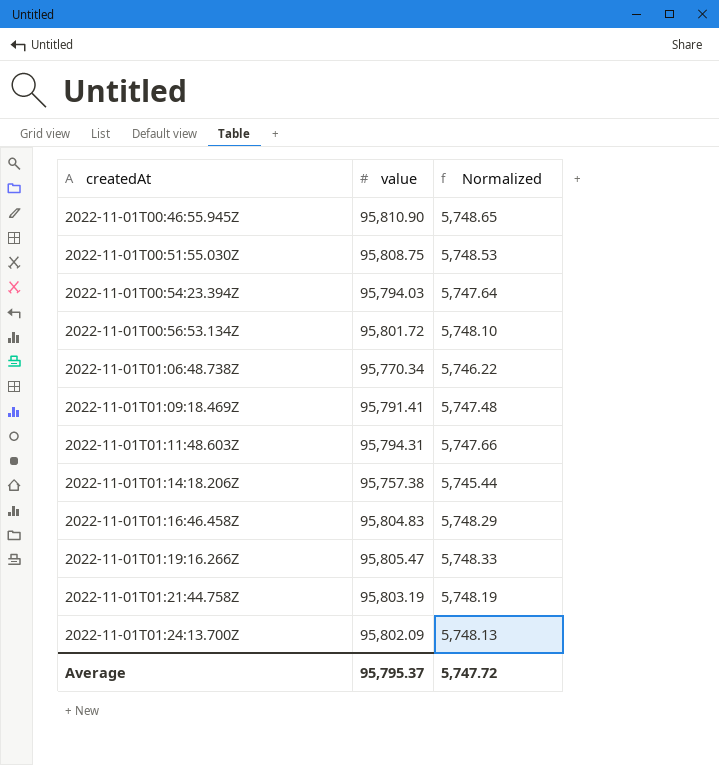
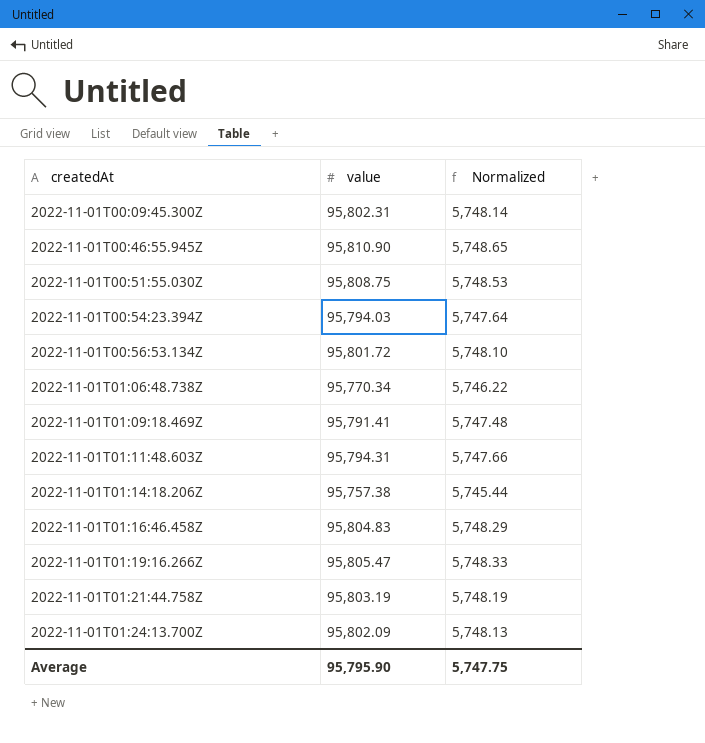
row 2022-11-01T00:09:45.300Z: none -> 95,802.31 | 5,748.14
Average | value: 95,795.37 -> 95,795.90
Average | Normalized: 5,747.72 -> 5,747.75

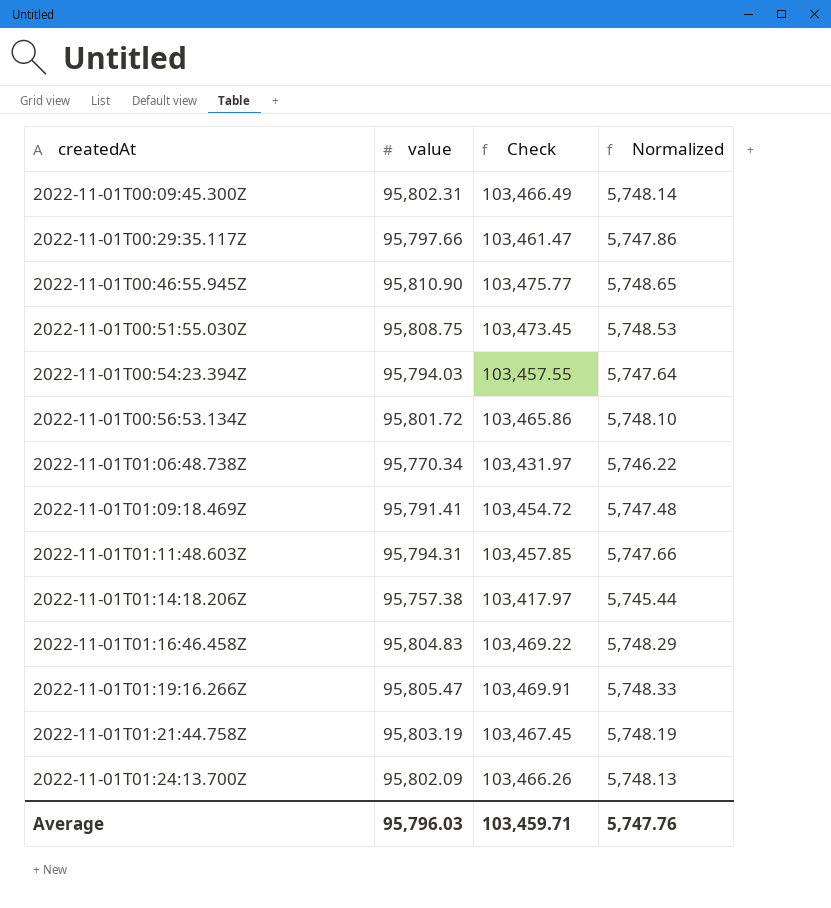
column Check | formula: none -> [value] * 1.08
row 2022-11-01T00:29:35.117Z: none -> 95,797.66 | 103,461.47 | 5,747.86
Average | value: 95,795.90 -> 95,796.03
Average | Normalized: 5,747.75 -> 5,747.76

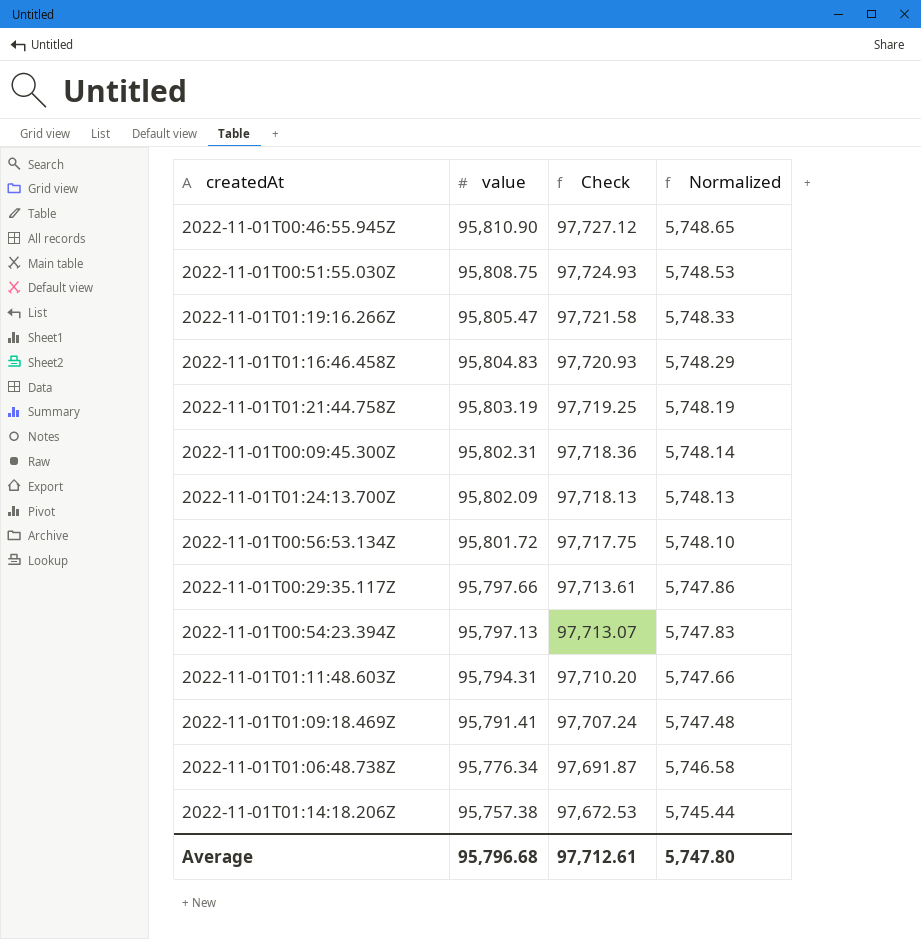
row order: createdAt ascending -> value descending
column Check | formula: [value] * 1.08 -> [value] * 1.02
2022-11-01T00:54:23.394Z | value: 95,794.03 -> 95,797.13
2022-11-01T00:54:23.394Z | Normalized: 5,747.64 -> 5,747.83
2022-11-01T01:06:48.738Z | value: 95,770.34 -> 95,776.34
2022-11-01T01:06:48.738Z | Normalized: 5,746.22 -> 5,746.58
Average | value: 95,796.03 -> 95,796.68
Average | Check: 103,459.71 -> 97,712.61
Average | Normalized: 5,747.76 -> 5,747.80

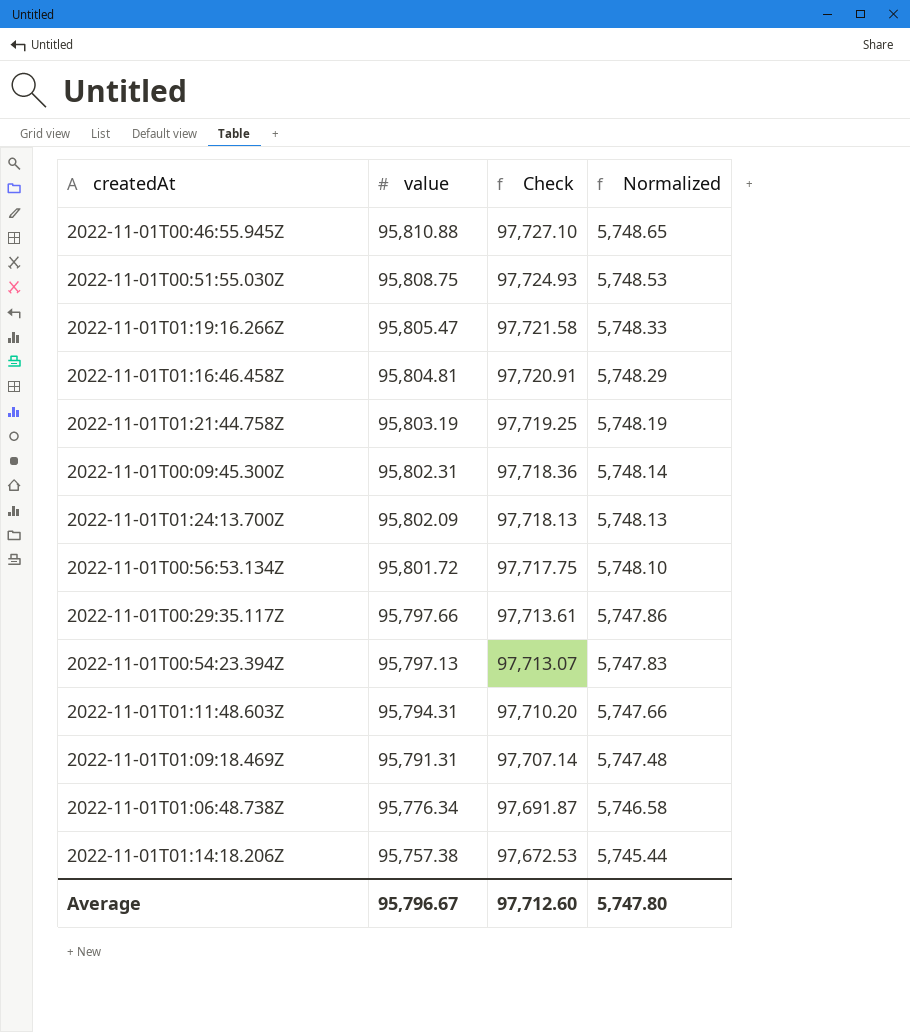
2022-11-01T00:46:55.945Z | value: 95,810.90 -> 95,810.88
2022-11-01T00:46:55.945Z | Check: 97,727.12 -> 97,727.10
2022-11-01T01:16:46.458Z | value: 95,804.83 -> 95,804.81
2022-11-01T01:16:46.458Z | Check: 97,720.93 -> 97,720.91
2022-11-01T01:09:18.469Z | value: 95,791.41 -> 95,791.31
2022-11-01T01:09:18.469Z | Check: 97,707.24 -> 97,707.14
Average | value: 95,796.68 -> 95,796.67
Average | Check: 97,712.61 -> 97,712.60

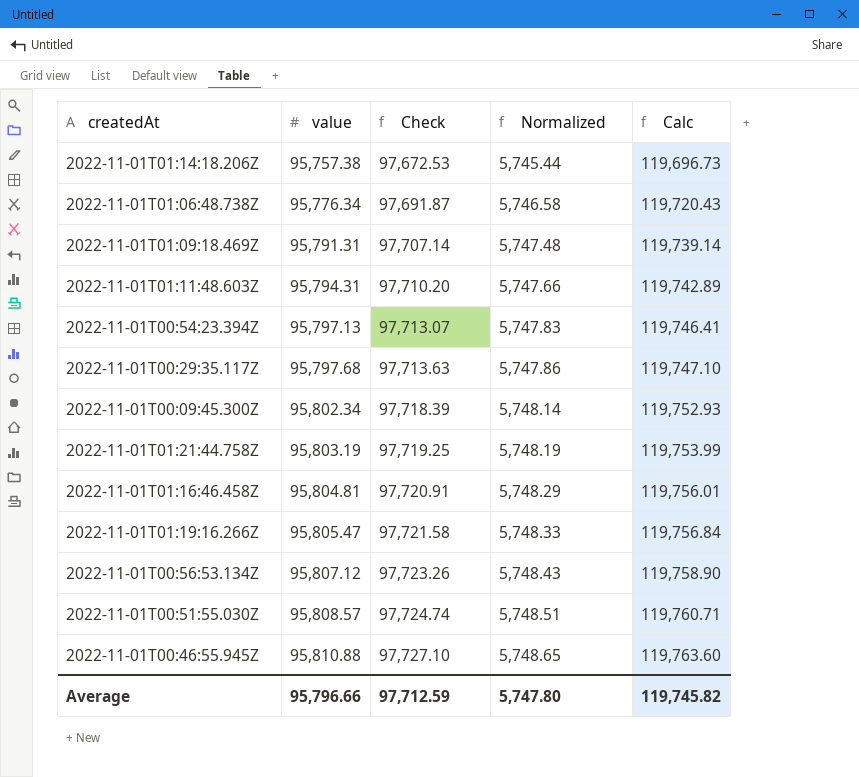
row order: value descending -> value ascending
column Calc | formula: none -> [value] * 1.25
row 2022-11-01T01:24:13.700Z: 95,802.09 | 97,718.13 | 5,748.13 -> none
2022-11-01T00:29:35.117Z | value: 95,797.66 -> 95,797.68
2022-11-01T00:29:35.117Z | Check: 97,713.61 -> 97,713.63
2022-11-01T00:09:45.300Z | value: 95,802.31 -> 95,802.34
2022-11-01T00:09:45.300Z | Check: 97,718.36 -> 97,718.39
2022-11-01T00:56:53.134Z | value: 95,801.72 -> 95,807.12
2022-11-01T00:56:53.134Z | Check: 97,717.75 -> 97,723.26
2022-11-01T00:56:53.134Z | Normalized: 5,748.10 -> 5,748.43
2022-11-01T00:51:55.030Z | value: 95,808.75 -> 95,808.57
2022-11-01T00:51:55.030Z | Check: 97,724.93 -> 97,724.74
2022-11-01T00:51:55.030Z | Normalized: 5,748.53 -> 5,748.51
Average | value: 95,796.67 -> 95,796.66
Average | Check: 97,712.60 -> 97,712.59

